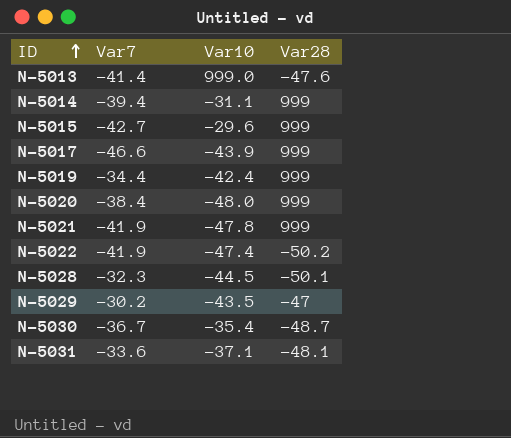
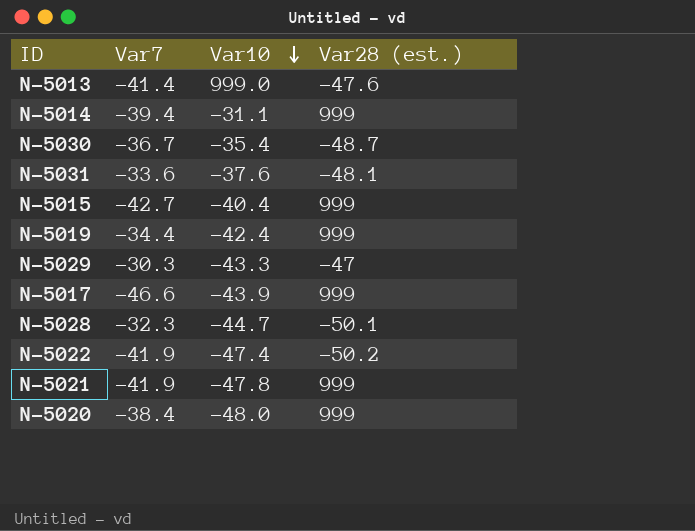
row order: ID ascending -> Var10 descending
column name: Var28 -> Var28 (est.)
N-5031 | Var10: -37.1 -> -37.6
N-5015 | Var10: -29.6 -> -40.4
N-5029 | Var7: -30.2 -> -30.3
N-5029 | Var10: -43.5 -> -43.3
N-5028 | Var10: -44.5 -> -44.7

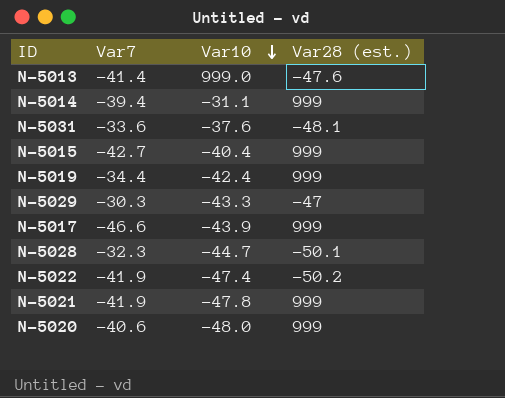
row N-5030: -36.7 | -35.4 | -48.7 -> none
N-5020 | Var7: -38.4 -> -40.6

